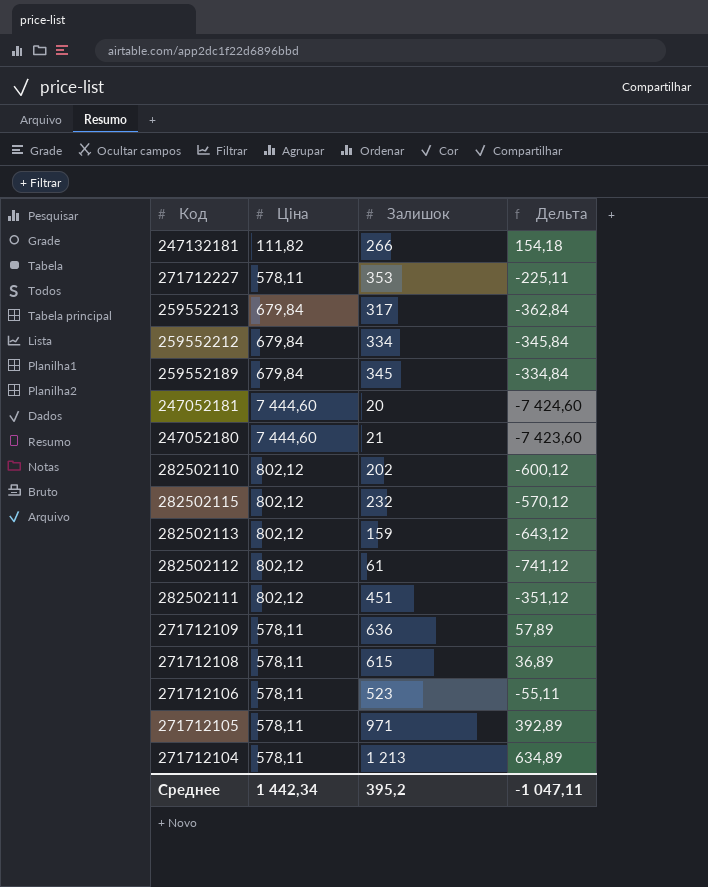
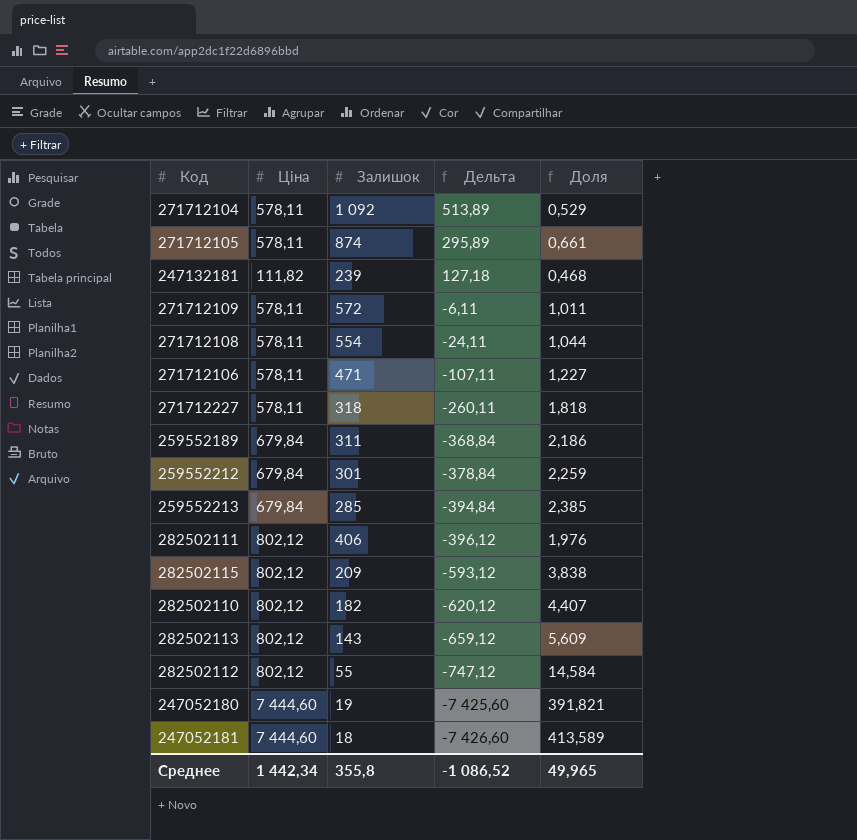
row order: none -> Дельта descending
column Доля | formula: none -> [Ціна] / [Залишок]
271712104 | Залишок: 1 213 -> 1 092
271712104 | Дельта: 634,89 -> 513,89
271712105 | Залишок: 971 -> 874
271712105 | Дельта: 392,89 -> 295,89
247132181 | Залишок: 266 -> 239
247132181 | Дельта: 154,18 -> 127,18
271712109 | Залишок: 636 -> 572
271712109 | Дельта: 57,89 -> -6,11
271712108 | Залишок: 615 -> 554
271712108 | Дельта: 36,89 -> -24,11
271712106 | Залишок: 523 -> 471
271712106 | Дельта: -55,11 -> -107,11
271712227 | Залишок: 353 -> 318
271712227 | Дельта: -225,11 -> -260,11
259552189 | Залишок: 345 -> 311
259552189 | Дельта: -334,84 -> -368,84
259552212 | Залишок: 334 -> 301
259552212 | Дельта: -345,84 -> -378,84
259552213 | Залишок: 317 -> 285
259552213 | Дельта: -362,84 -> -394,84
282502111 | Залишок: 451 -> 406
282502111 | Дельта: -351,12 -> -396,12
282502115 | Залишок: 232 -> 209
282502115 | Дельта: -570,12 -> -593,12
282502110 | Залишок: 202 -> 182
282502110 | Дельта: -600,12 -> -620,12
282502113 | Залишок: 159 -> 143
282502113 | Дельта: -643,12 -> -659,12
282502112 | Залишок: 61 -> 55
282502112 | Дельта: -741,12 -> -747,12
247052180 | Залишок: 21 -> 19
247052180 | Дельта: -7 423,60 -> -7 425,60
247052181 | Залишок: 20 -> 18
247052181 | Дельта: -7 424,60 -> -7 426,60
Среднее | Залишок: 395,2 -> 355,8
Среднее | Дельта: -1 047,11 -> -1 086,52

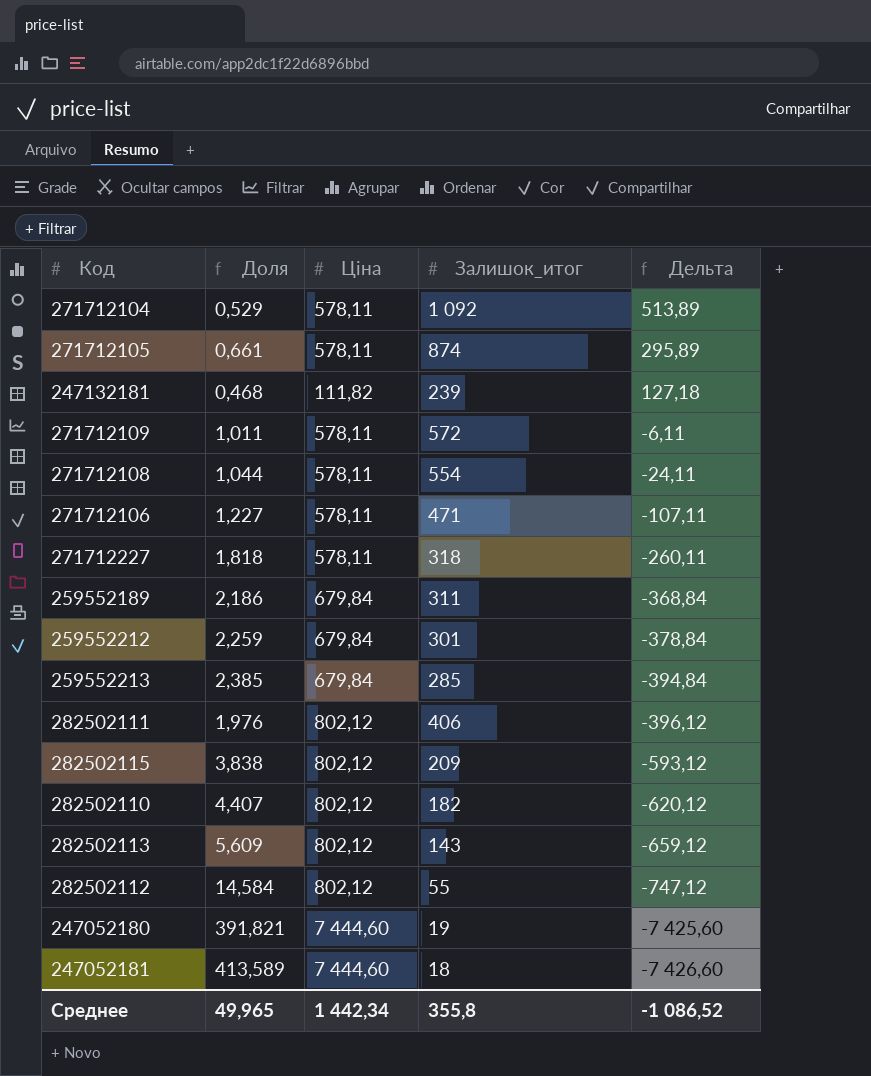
column Доля | position: 5 -> 2
column name: Залишок -> Залишок_итог

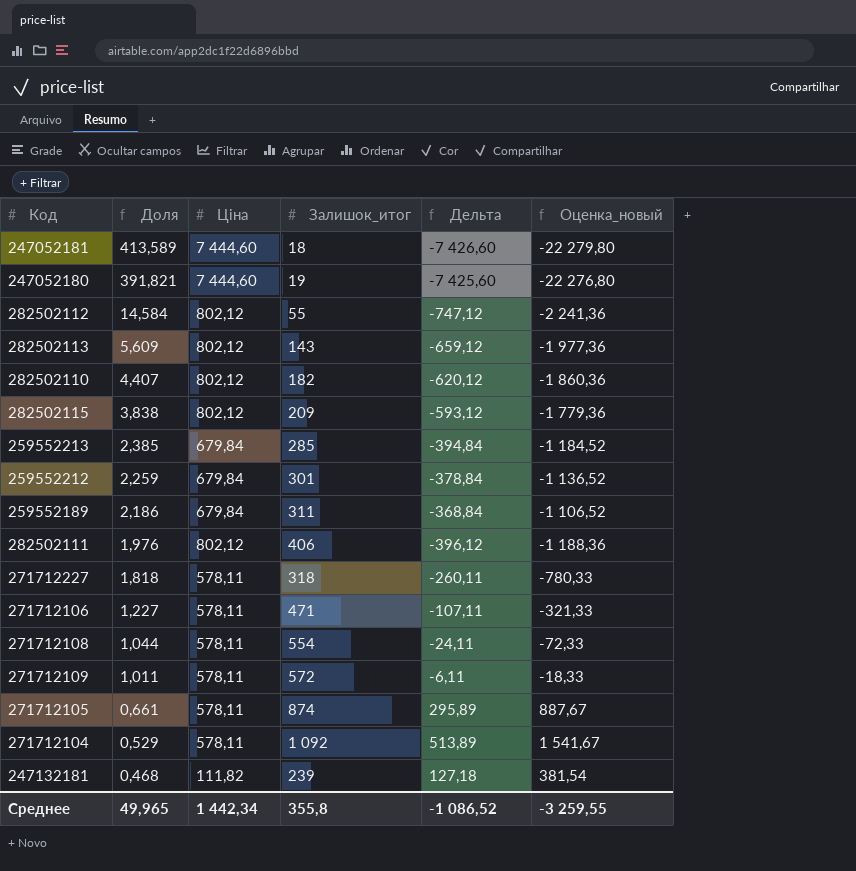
row order: Дельта descending -> Доля descending
column Оценка_новый | formula: none -> [Дельта] * 3

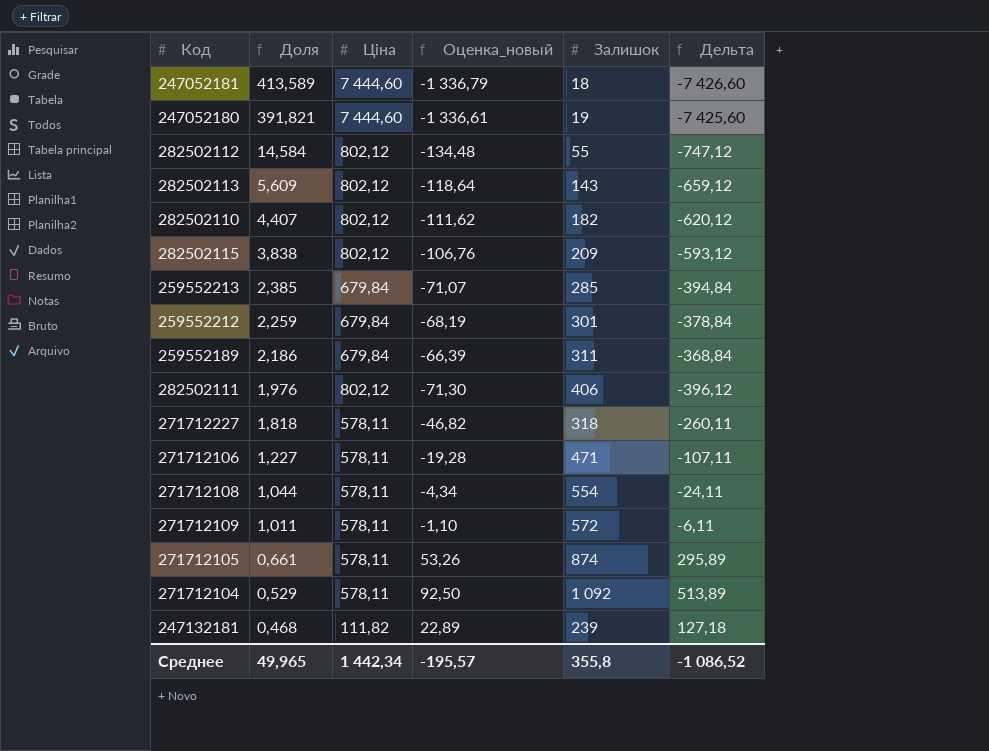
column Оценка_новый | formula: [Дельта] * 3 -> [Дельта] * 0,18
column Оценка_новый | position: 6 -> 4
column name: Залишок_итог -> Залишок
Среднее | Оценка_новый: -3 259,55 -> -195,57

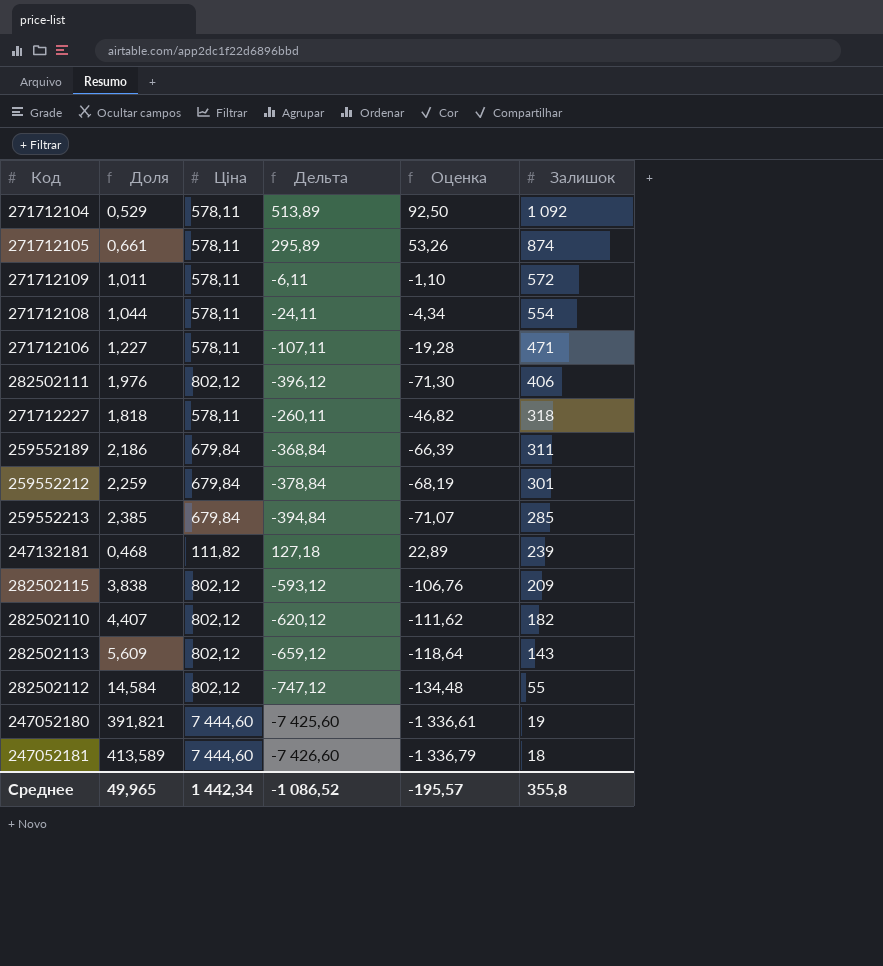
row order: Доля descending -> Залишок descending
column Дельта | position: 6 -> 4
column name: Оценка_новый -> Оценка

